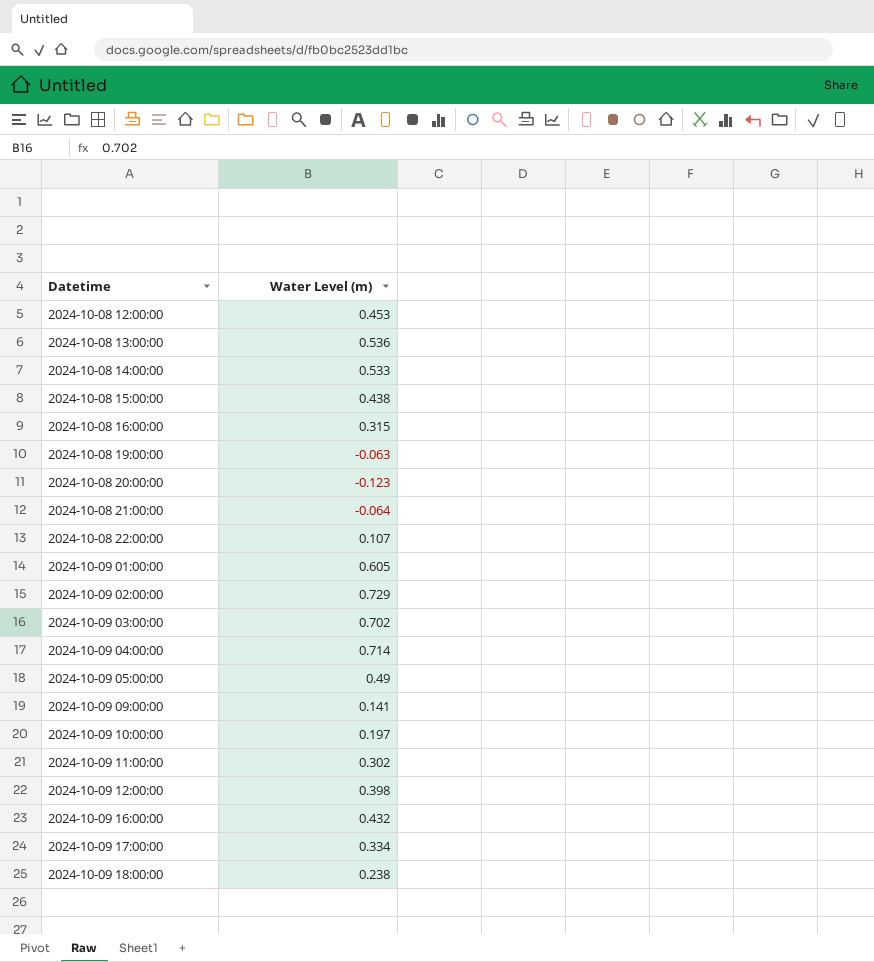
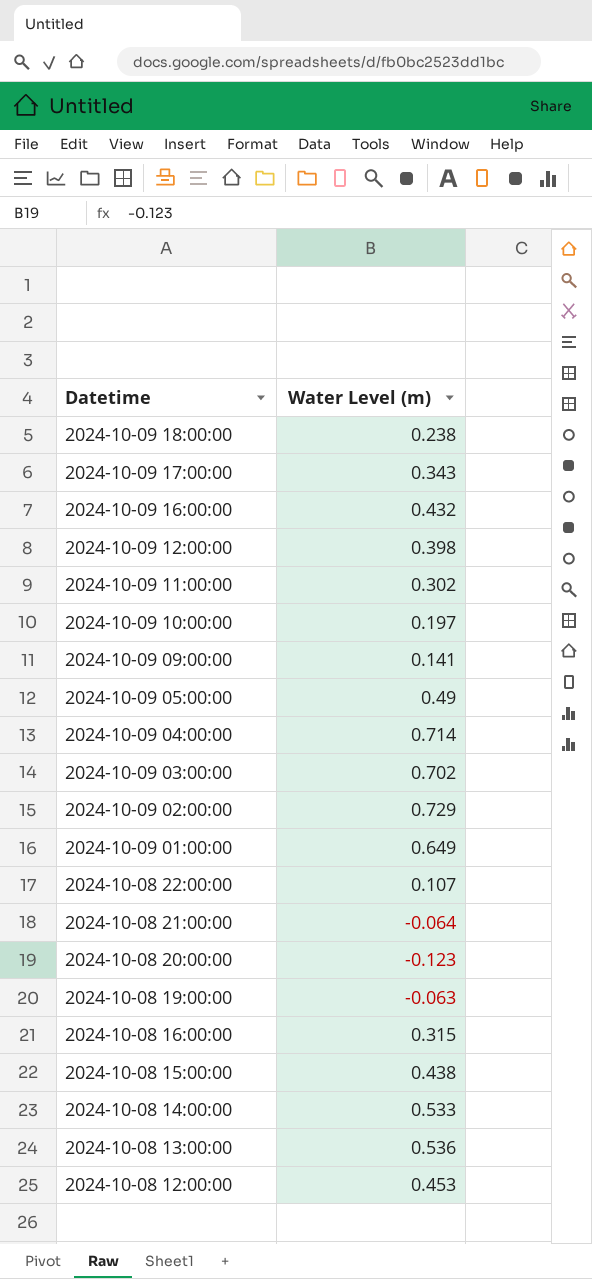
row order: Datetime ascending -> Datetime descending
2024-10-09 17:00:00 | Water Level (m): 0.334 -> 0.343
2024-10-09 01:00:00 | Water Level (m): 0.605 -> 0.649

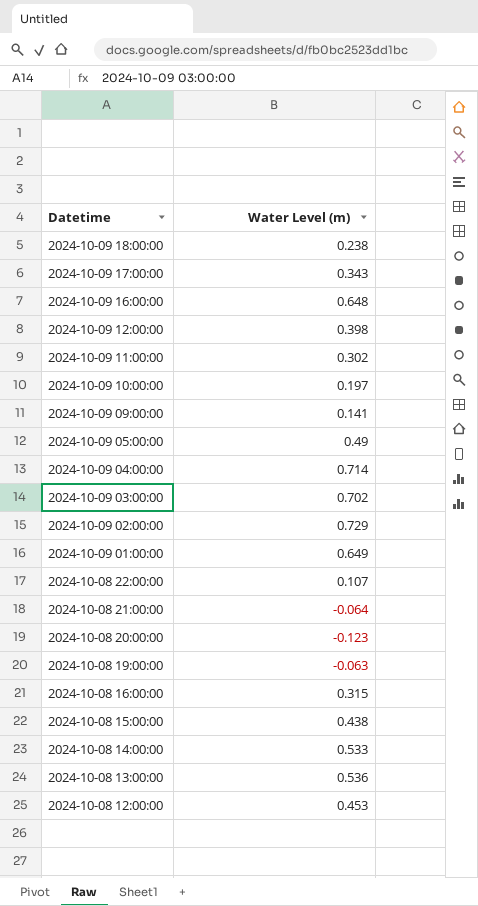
2024-10-09 16:00:00 | Water Level (m): 0.432 -> 0.648

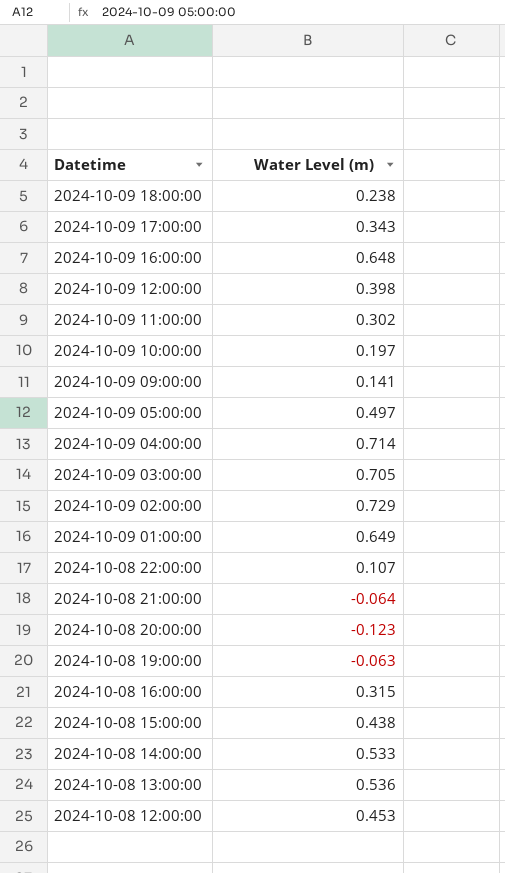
2024-10-09 05:00:00 | Water Level (m): 0.49 -> 0.497
2024-10-09 03:00:00 | Water Level (m): 0.702 -> 0.705

